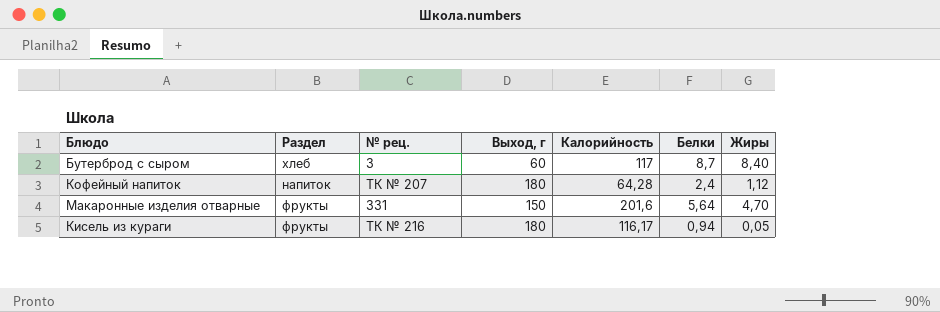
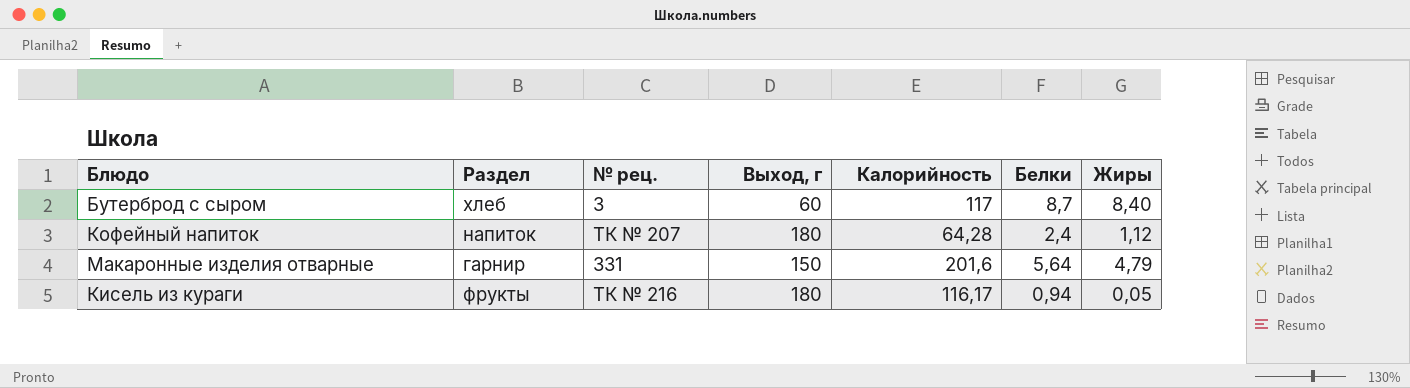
Макаронные изделия отварные | Раздел: фрукты -> гарнир
Макаронные изделия отварные | Жиры: 4,70 -> 4,79

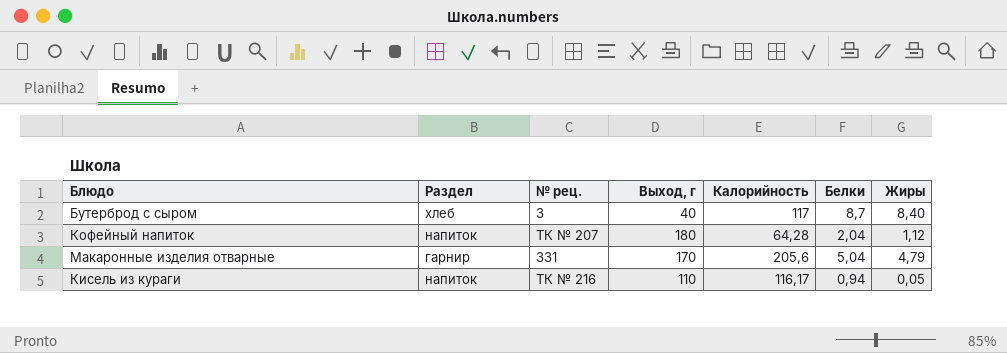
Бутерброд с сыром | Выход, г: 60 -> 40
Кофейный напиток | Белки: 2,4 -> 2,04
Макаронные изделия отварные | Выход, г: 150 -> 170
Макаронные изделия отварные | Калорийность: 201,6 -> 205,6
Макаронные изделия отварные | Белки: 5,64 -> 5,04
Кисель из кураги | Раздел: фрукты -> напиток
Кисель из кураги | Выход, г: 180 -> 110

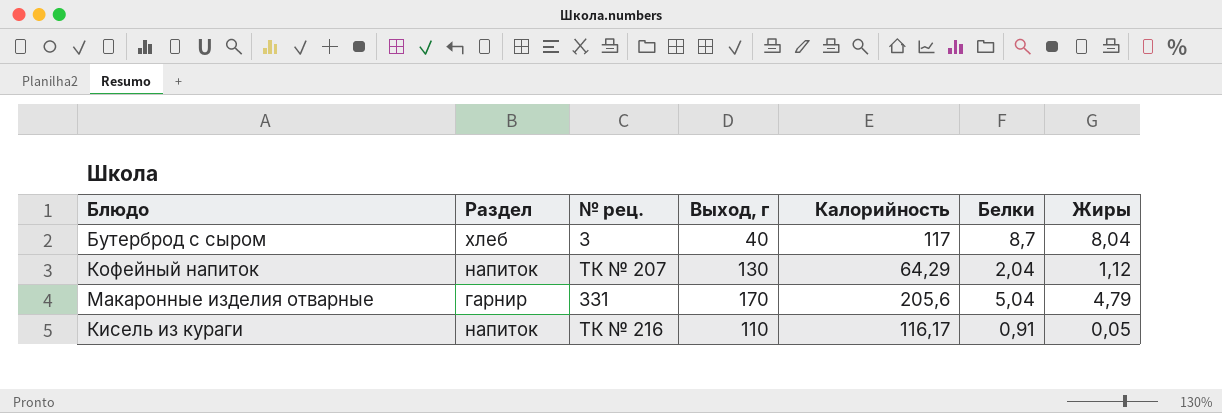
Бутерброд с сыром | Жиры: 8,40 -> 8,04
Кофейный напиток | Выход, г: 180 -> 130
Кофейный напиток | Калорийность: 64,28 -> 64,29
Кисель из кураги | Белки: 0,94 -> 0,91

